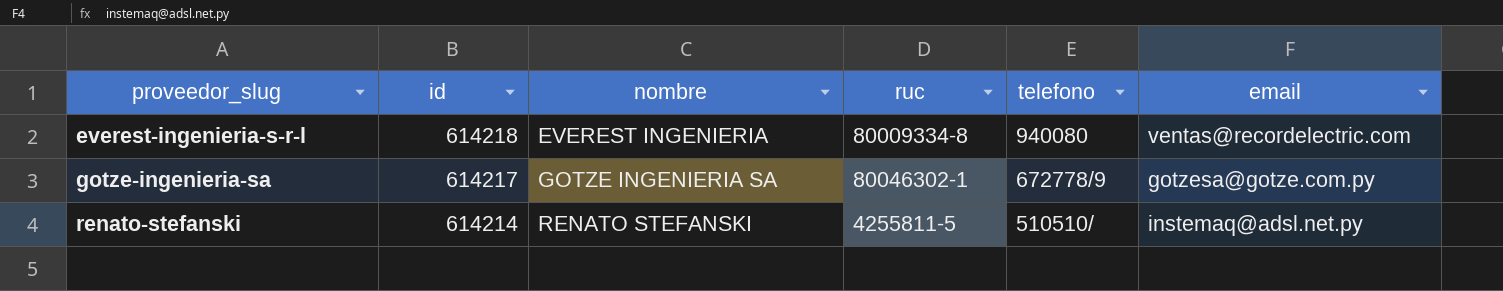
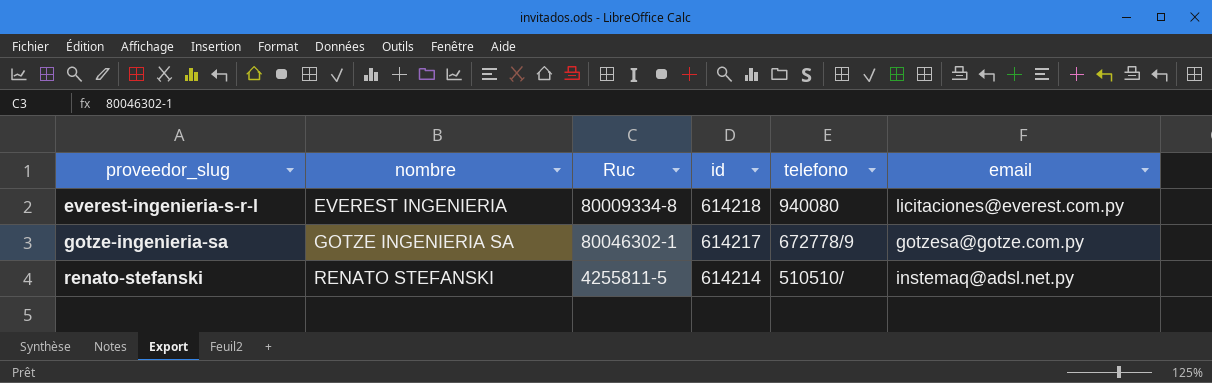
column name: ruc -> Ruc
column id | position: 2 -> 4
everest-ingenieria-s-r-l | email: ventas@recordelectric.com -> licitaciones@everest.com.py

